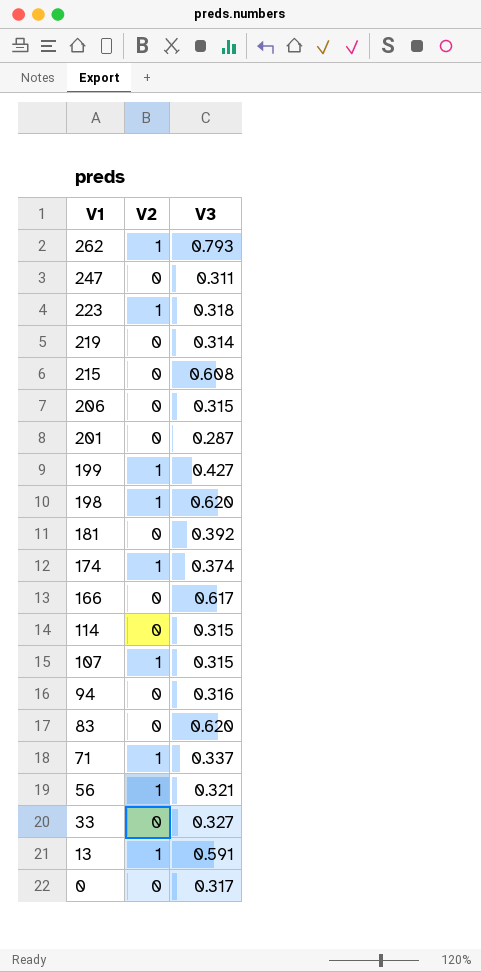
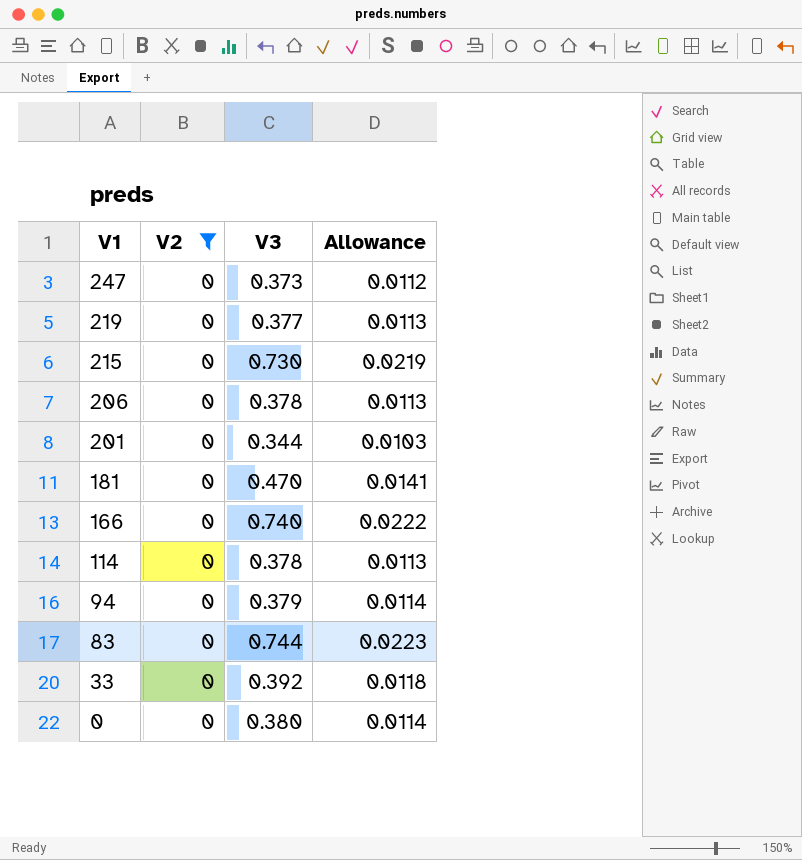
filter: none -> V2 = 0
column Allowance | formula: none -> [V3] * 0.03
247 | V3: 0.311 -> 0.373
219 | V3: 0.314 -> 0.377
215 | V3: 0.608 -> 0.730
206 | V3: 0.315 -> 0.378
201 | V3: 0.287 -> 0.344
181 | V3: 0.392 -> 0.470
166 | V3: 0.617 -> 0.740
114 | V3: 0.315 -> 0.378
94 | V3: 0.316 -> 0.379
83 | V3: 0.620 -> 0.744
33 | V3: 0.327 -> 0.392
0 | V3: 0.317 -> 0.380

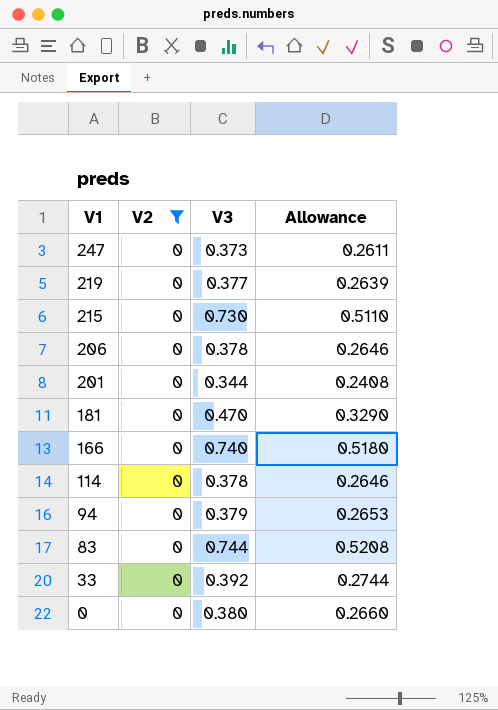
column Allowance | formula: [V3] * 0.03 -> [V3] * 0.7

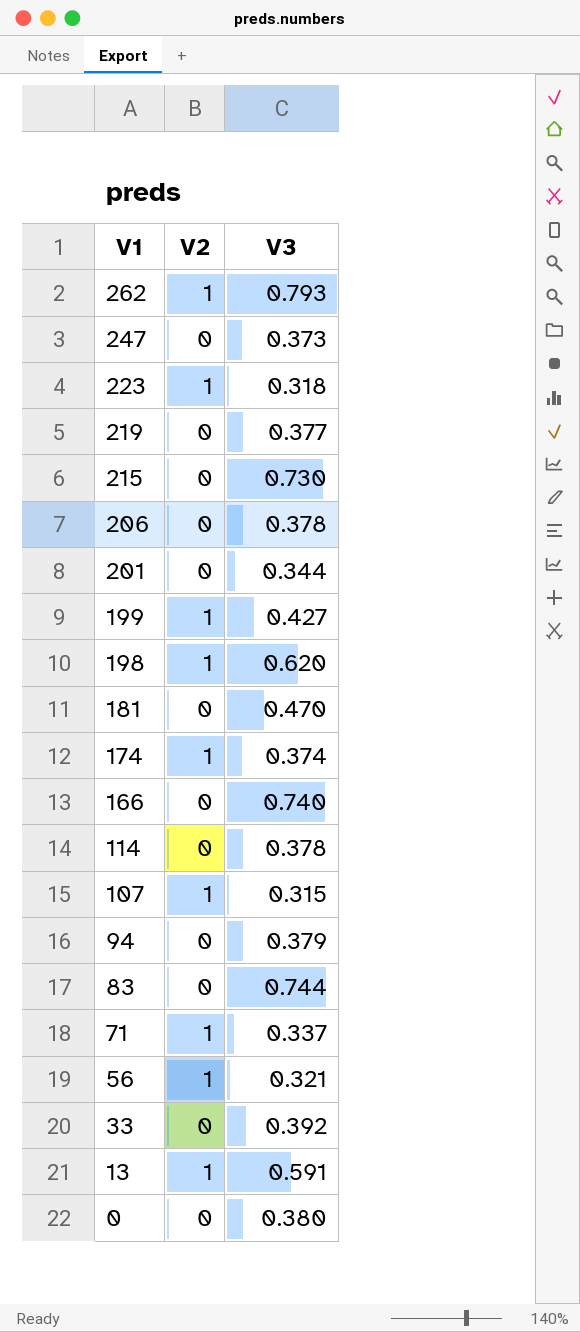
filter: V2 = 0 -> none
column Allowance | formula: [V3] * 0.7 -> none

